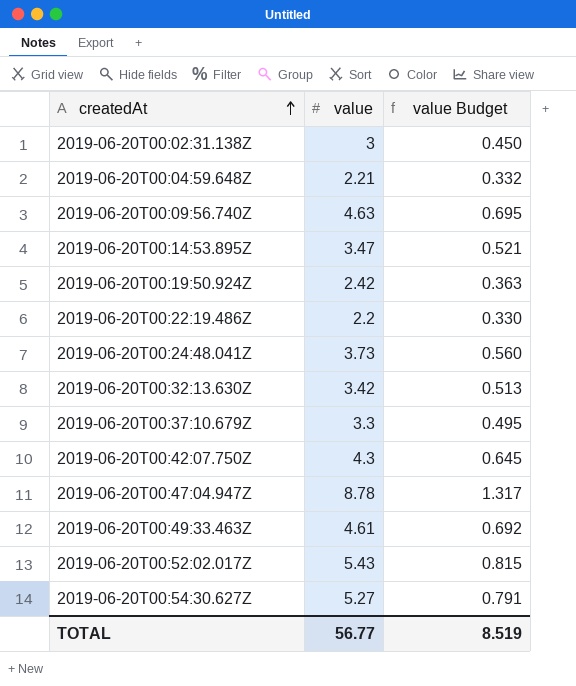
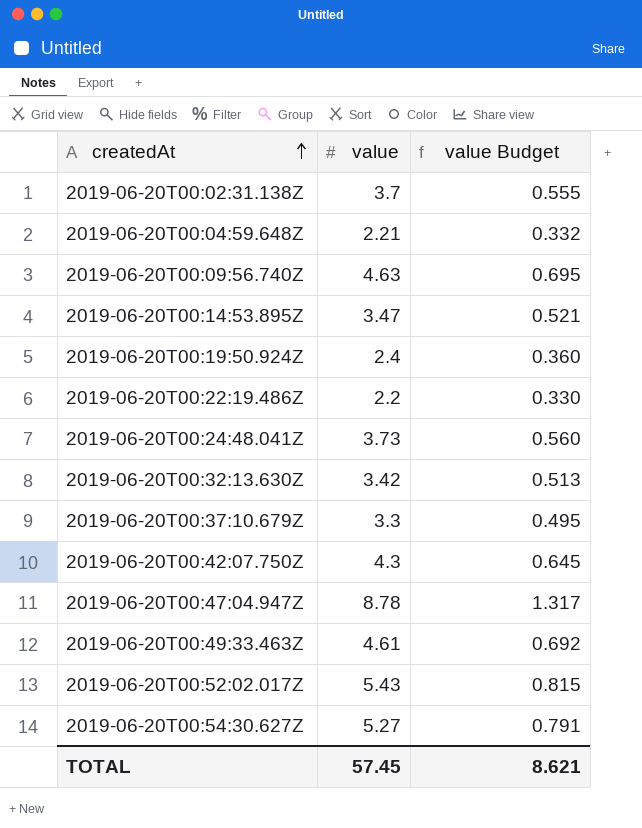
2019-06-20T00:02:31.138Z | value: 3 -> 3.7
2019-06-20T00:02:31.138Z | value Budget: 0.450 -> 0.555
2019-06-20T00:19:50.924Z | value: 2.42 -> 2.4
2019-06-20T00:19:50.924Z | value Budget: 0.363 -> 0.360
TOTAL | value: 56.77 -> 57.45
TOTAL | value Budget: 8.519 -> 8.621

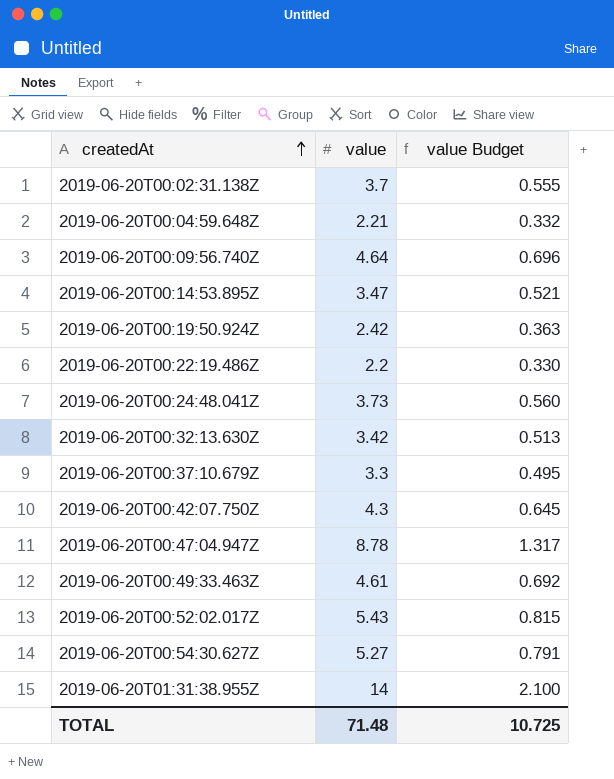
2019-06-20T00:09:56.740Z | value: 4.63 -> 4.64
2019-06-20T00:09:56.740Z | value Budget: 0.695 -> 0.696
2019-06-20T00:19:50.924Z | value: 2.4 -> 2.42
2019-06-20T00:19:50.924Z | value Budget: 0.360 -> 0.363
row 2019-06-20T01:31:38.955Z: none -> 14 | 2.100
TOTAL | value: 57.45 -> 71.48
TOTAL | value Budget: 8.621 -> 10.725

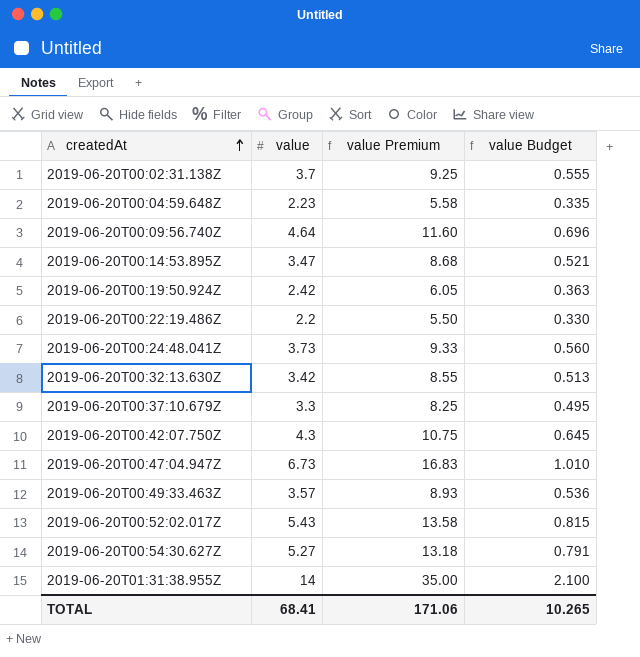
column value Premium | formula: none -> [value] * 2.5
2019-06-20T00:04:59.648Z | value: 2.21 -> 2.23
2019-06-20T00:04:59.648Z | value Budget: 0.332 -> 0.335
2019-06-20T00:47:04.947Z | value: 8.78 -> 6.73
2019-06-20T00:47:04.947Z | value Budget: 1.317 -> 1.010
2019-06-20T00:49:33.463Z | value: 4.61 -> 3.57
2019-06-20T00:49:33.463Z | value Budget: 0.692 -> 0.536
TOTAL | value: 71.48 -> 68.41
TOTAL | value Budget: 10.725 -> 10.265

